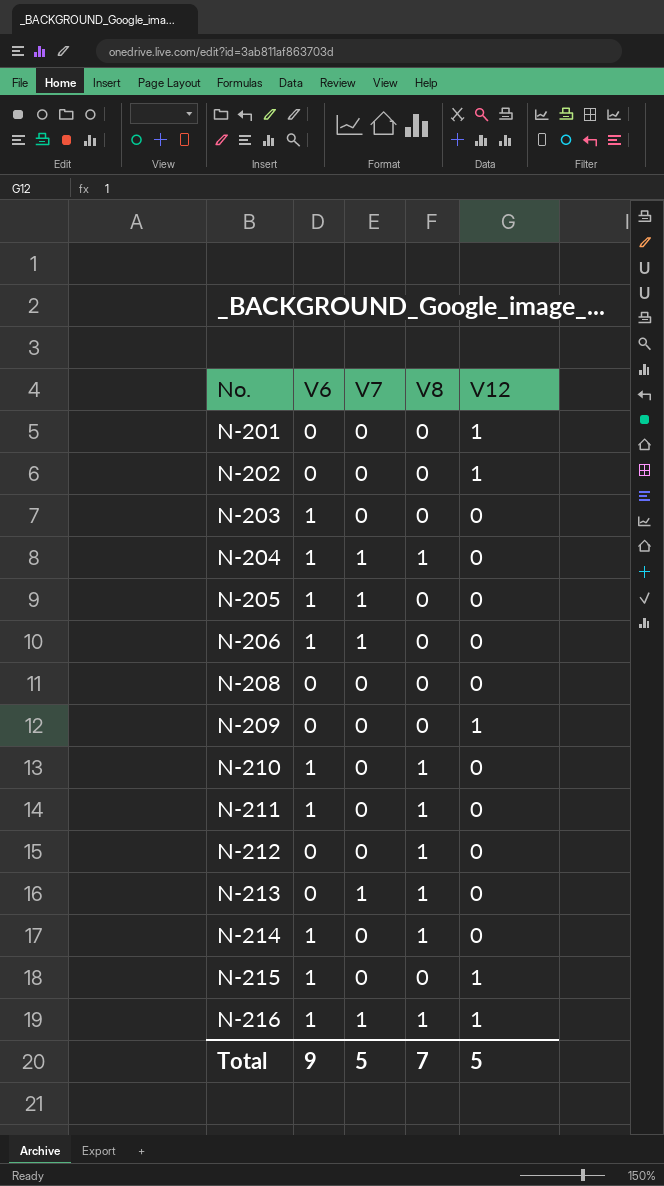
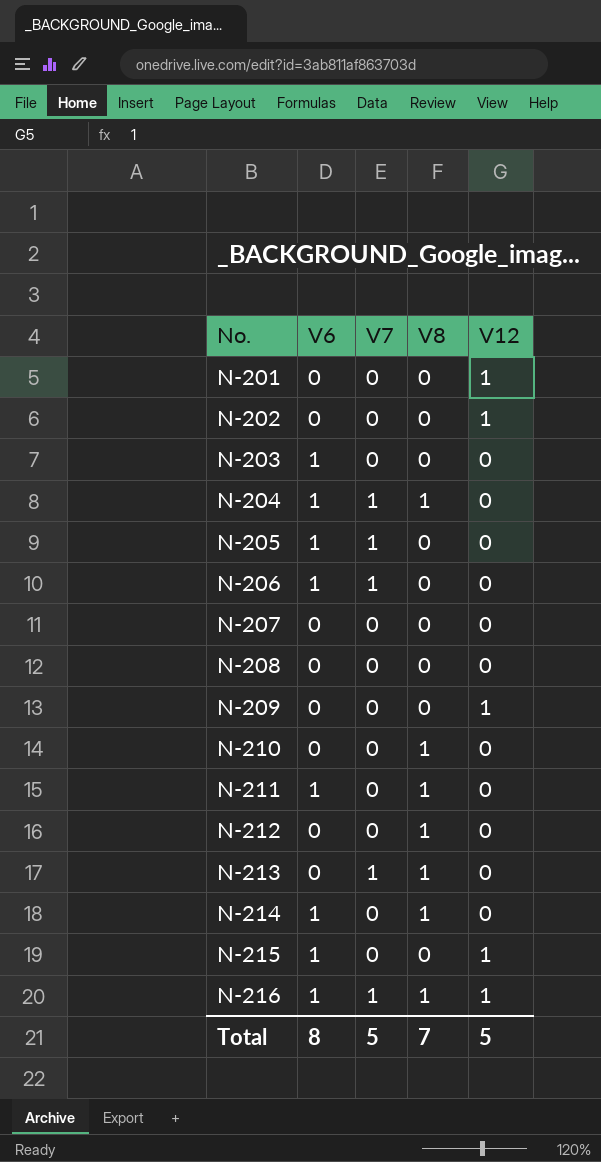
row N-207: none -> 0 | 0 | 0 | 0
N-210 | V6: 1 -> 0
Total | V6: 9 -> 8

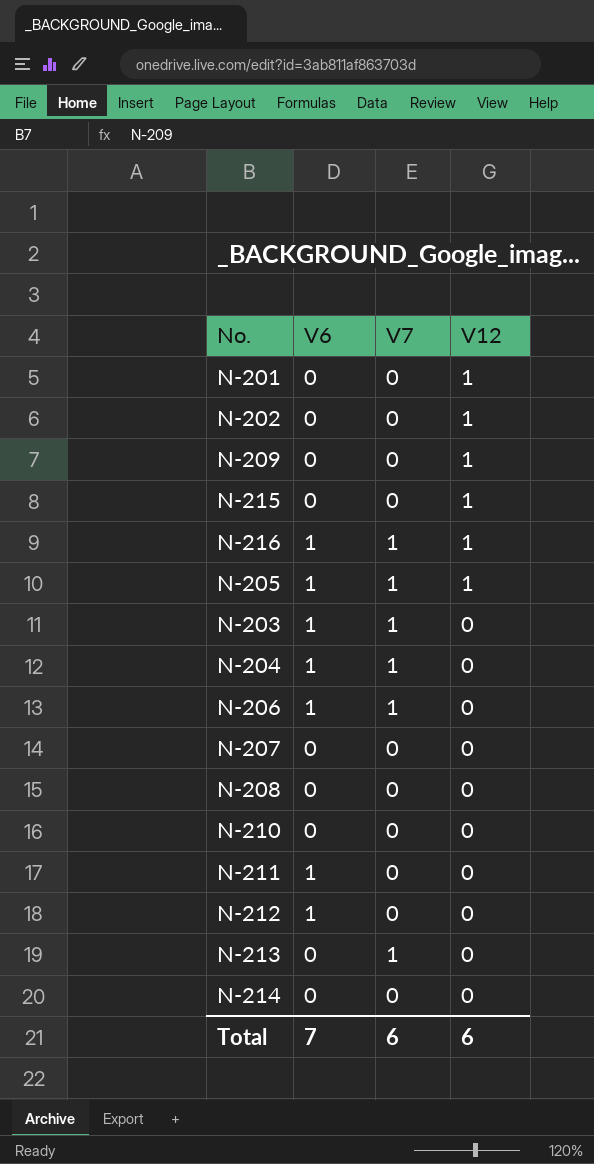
row order: No. ascending -> V12 descending
column V8 | position: 4 -> none
N-215 | V6: 1 -> 0
N-205 | V12: 0 -> 1
N-203 | V7: 0 -> 1
N-212 | V6: 0 -> 1
N-214 | V6: 1 -> 0
Total | V6: 8 -> 7
Total | V7: 5 -> 6
Total | V12: 5 -> 6

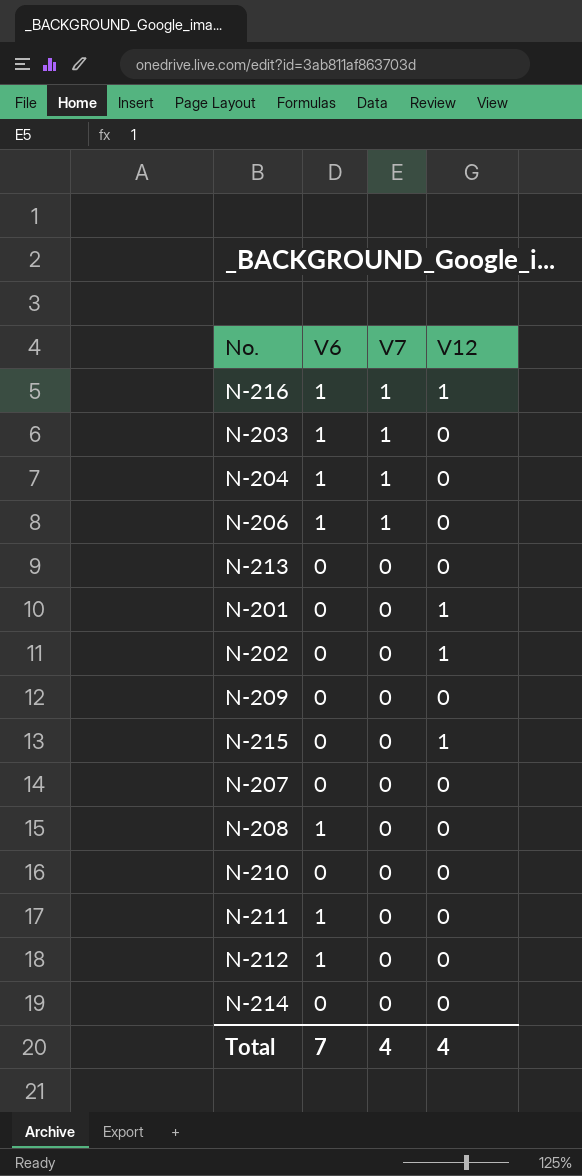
row order: V12 descending -> V7 descending
row N-205: 1 | 1 | 1 -> none
N-213 | V7: 1 -> 0
N-209 | V12: 1 -> 0
N-208 | V6: 0 -> 1
Total | V7: 6 -> 4
Total | V12: 6 -> 4

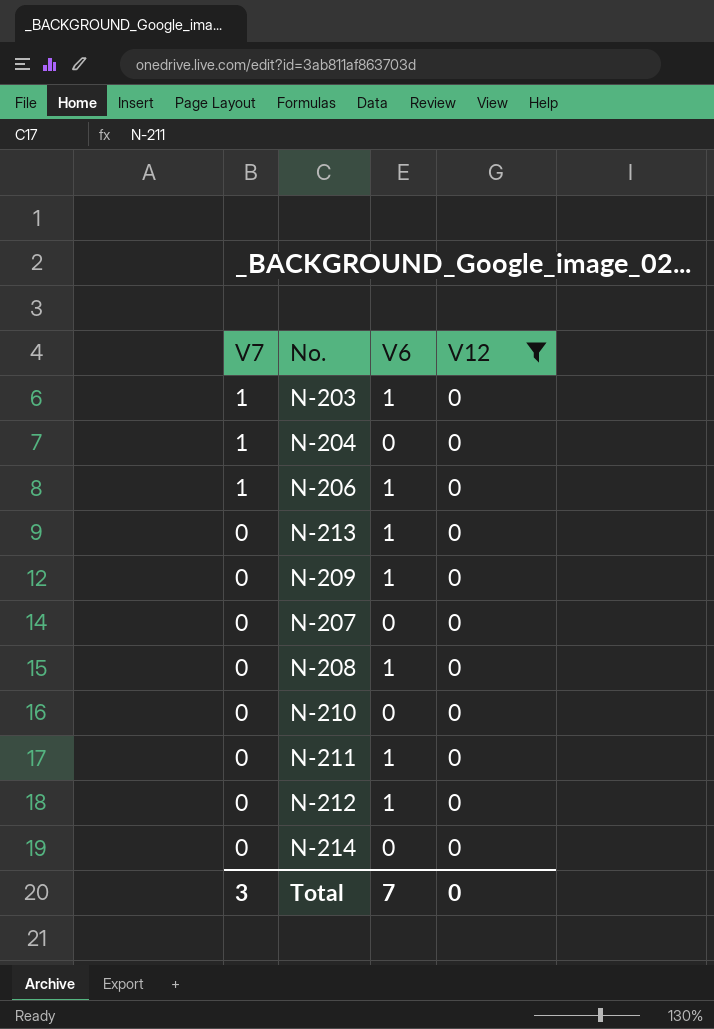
filter: none -> V12 = 0
column V7 | position: 3 -> 1
N-204 | V6: 1 -> 0
N-213 | V6: 0 -> 1
N-209 | V6: 0 -> 1
Total | V7: 4 -> 3
Total | V12: 4 -> 0

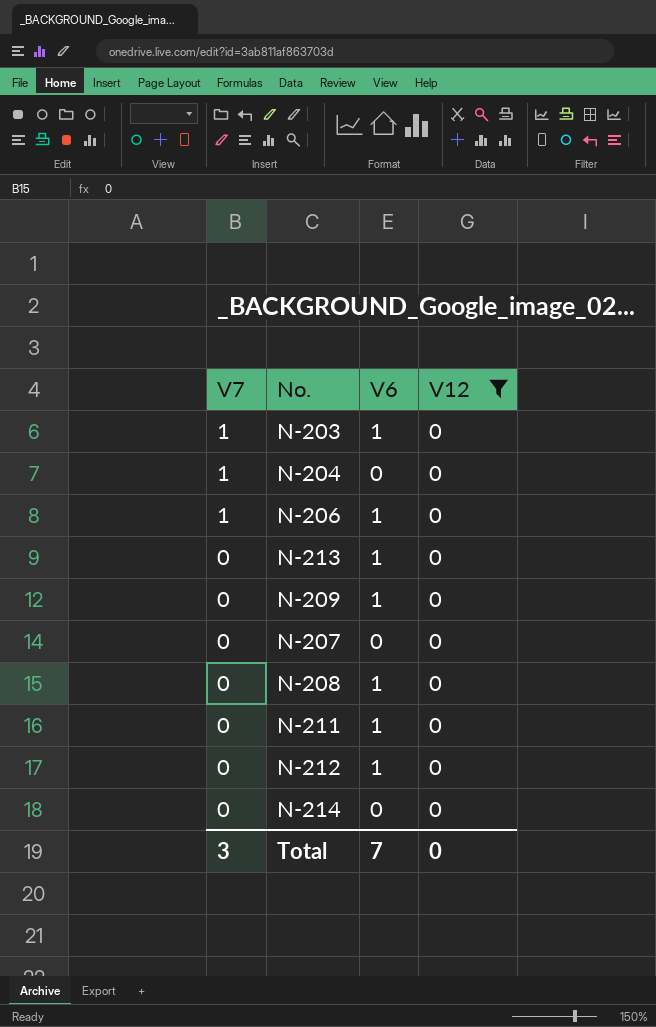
row N-210: 0 | 0 | 0 -> none

